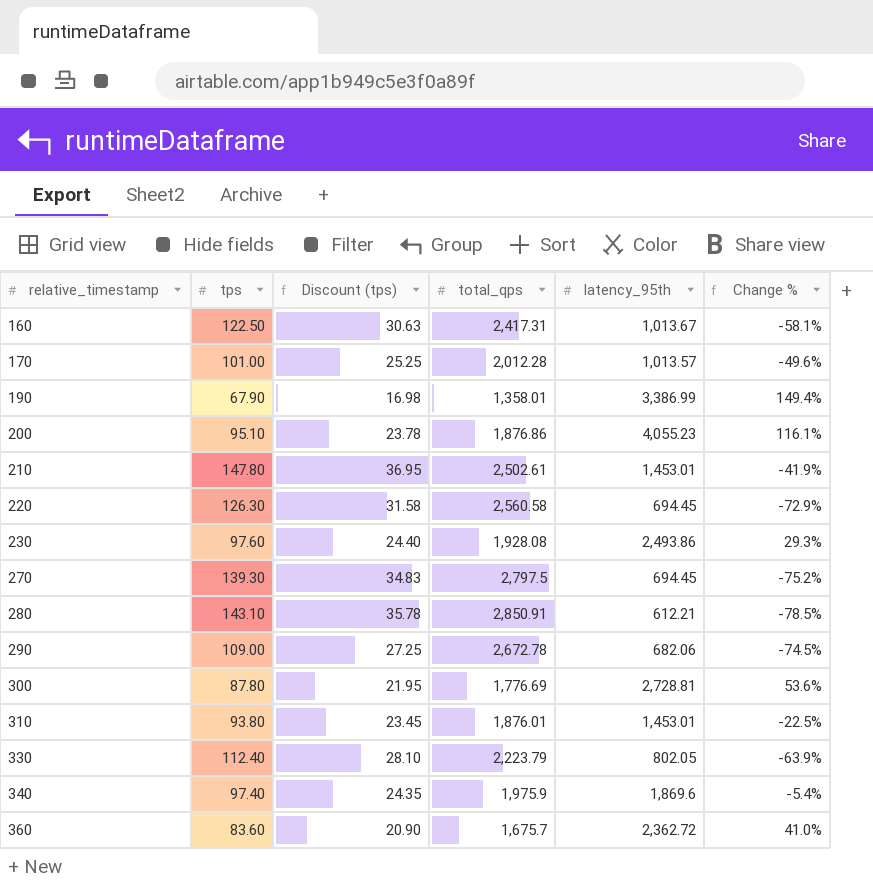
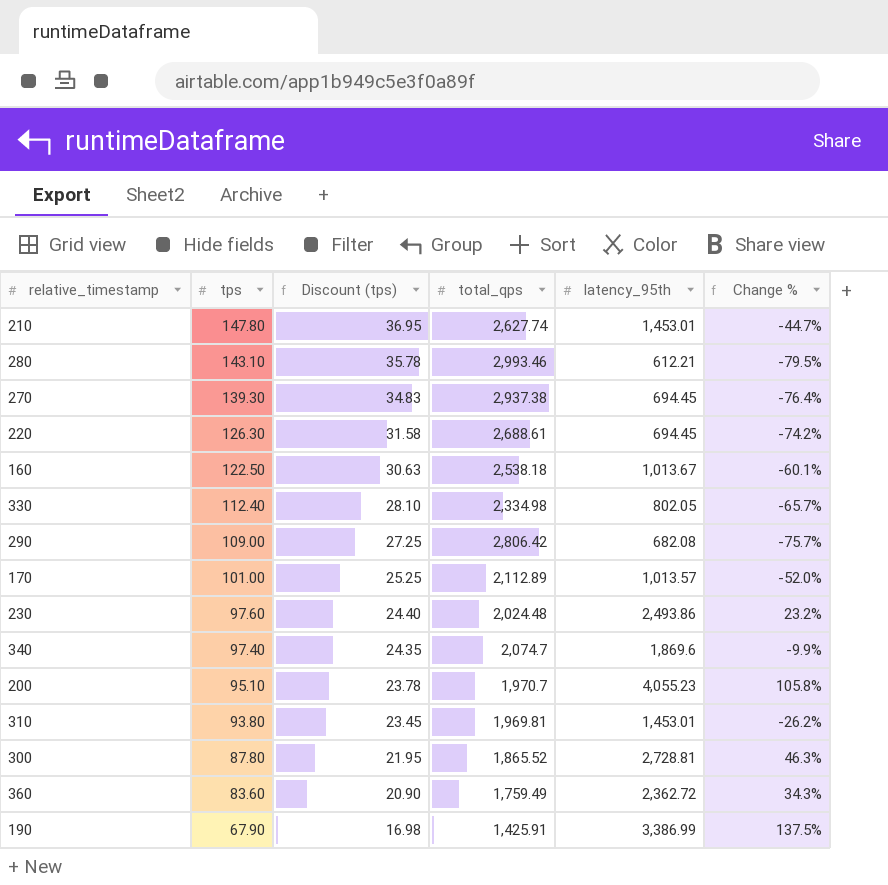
row order: relative_timestamp ascending -> tps descending
210 | total_qps: 2,502.61 -> 2,627.74
210 | Change %: -41.9% -> -44.7%
280 | total_qps: 2,850.91 -> 2,993.46
280 | Change %: -78.5% -> -79.5%
270 | total_qps: 2,797.5 -> 2,937.38
270 | Change %: -75.2% -> -76.4%
220 | total_qps: 2,560.58 -> 2,688.61
220 | Change %: -72.9% -> -74.2%
160 | total_qps: 2,417.31 -> 2,538.18
160 | Change %: -58.1% -> -60.1%
330 | total_qps: 2,223.79 -> 2,334.98
330 | Change %: -63.9% -> -65.7%
290 | total_qps: 2,672.78 -> 2,806.42
290 | latency_95th: 682.06 -> 682.08
290 | Change %: -74.5% -> -75.7%
170 | total_qps: 2,012.28 -> 2,112.89
170 | Change %: -49.6% -> -52.0%
230 | total_qps: 1,928.08 -> 2,024.48
230 | Change %: 29.3% -> 23.2%
340 | total_qps: 1,975.9 -> 2,074.7
340 | Change %: -5.4% -> -9.9%
200 | total_qps: 1,876.86 -> 1,970.7
200 | Change %: 116.1% -> 105.8%
310 | total_qps: 1,876.01 -> 1,969.81
310 | Change %: -22.5% -> -26.2%
300 | total_qps: 1,776.69 -> 1,865.52
300 | Change %: 53.6% -> 46.3%
360 | total_qps: 1,675.7 -> 1,759.49
360 | Change %: 41.0% -> 34.3%
190 | total_qps: 1,358.01 -> 1,425.91
190 | Change %: 149.4% -> 137.5%

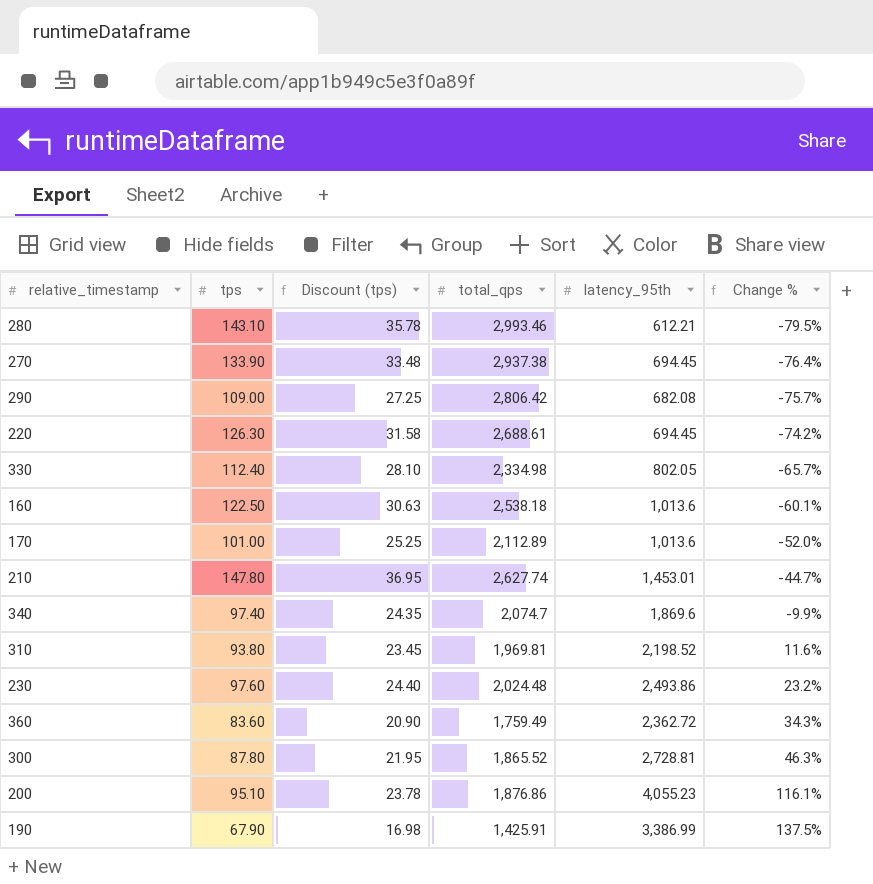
row order: tps descending -> Change % ascending
270 | tps: 139.30 -> 133.90
270 | Discount (tps): 34.83 -> 33.48
160 | latency_95th: 1,013.67 -> 1,013.6
170 | latency_95th: 1,013.57 -> 1,013.6
310 | latency_95th: 1,453.01 -> 2,198.52
310 | Change %: -26.2% -> 11.6%
200 | total_qps: 1,970.7 -> 1,876.86
200 | Change %: 105.8% -> 116.1%

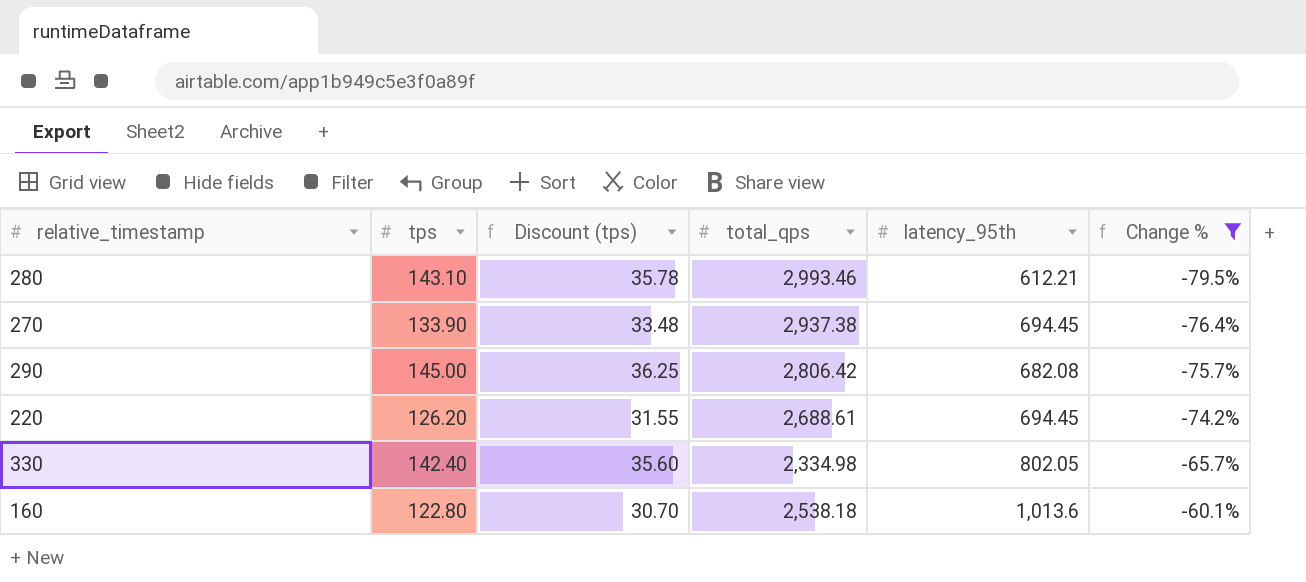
filter: none -> Change % <= -60.1%
290 | tps: 109.00 -> 145.00
290 | Discount (tps): 27.25 -> 36.25
220 | tps: 126.30 -> 126.20
220 | Discount (tps): 31.58 -> 31.55
330 | tps: 112.40 -> 142.40
330 | Discount (tps): 28.10 -> 35.60
160 | tps: 122.50 -> 122.80
160 | Discount (tps): 30.63 -> 30.70

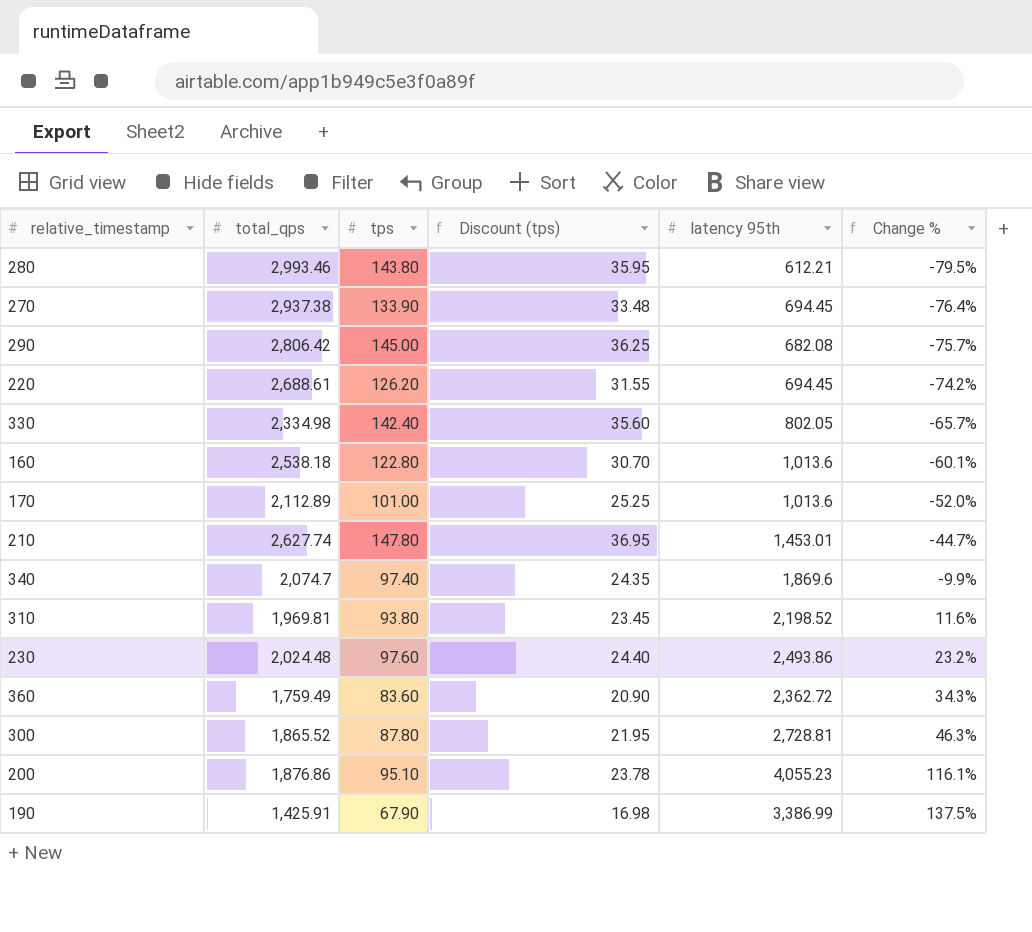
filter: Change % <= -60.1% -> none
column total_qps | position: 4 -> 2
column name: latency_95th -> latency 95th
280 | tps: 143.10 -> 143.80
280 | Discount (tps): 35.78 -> 35.95

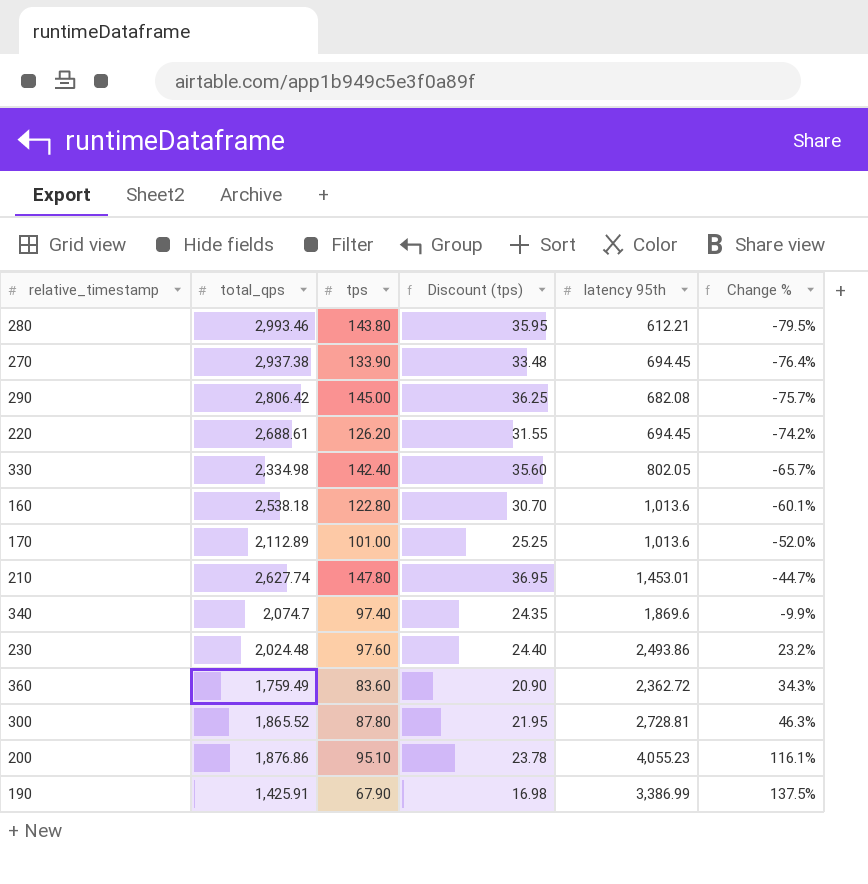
row 310: 1,969.81 | 93.80 | 23.45 | 2,198.52 | 11.6% -> none

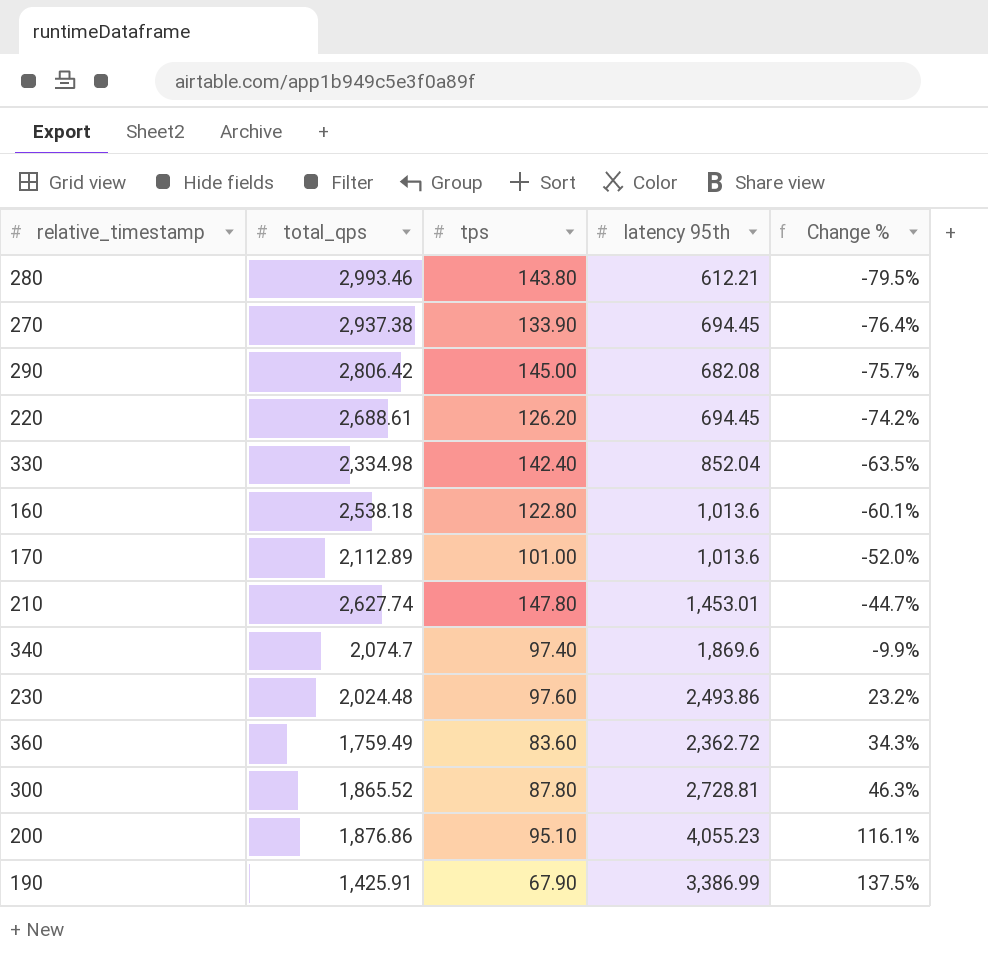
column Discount (tps) | formula: [tps] * 0.25 -> none
330 | latency 95th: 802.05 -> 852.04
330 | Change %: -65.7% -> -63.5%

